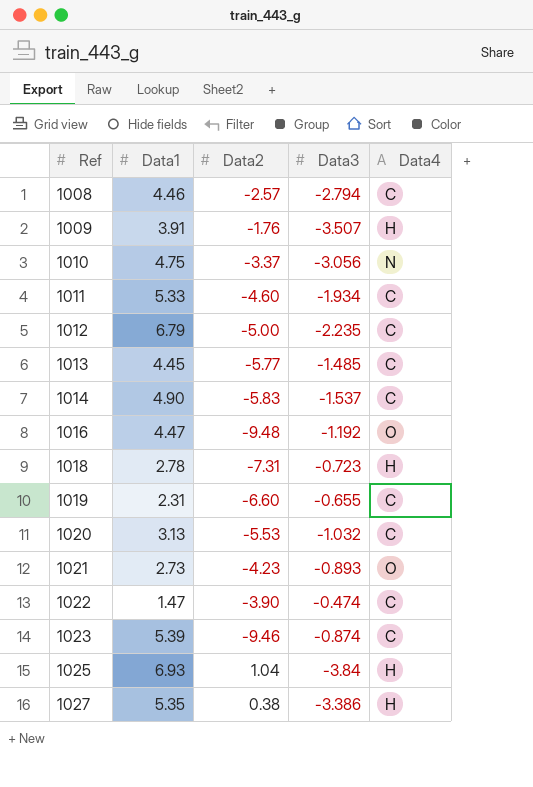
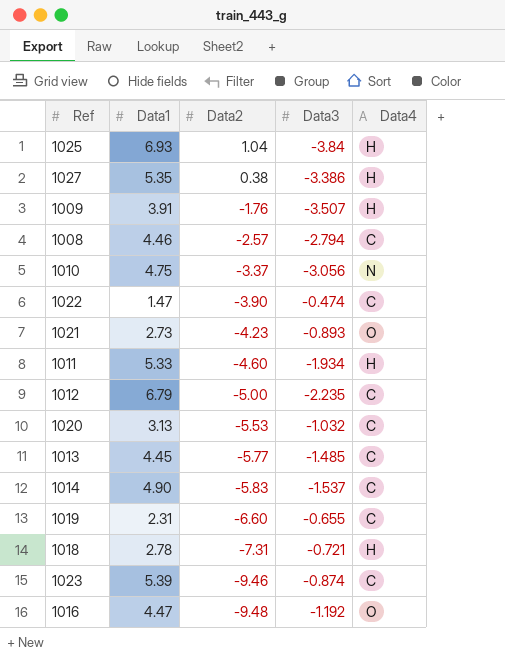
row order: Ref ascending -> Data2 descending
1011 | Data4: C -> H
1018 | Data3: -0.723 -> -0.721

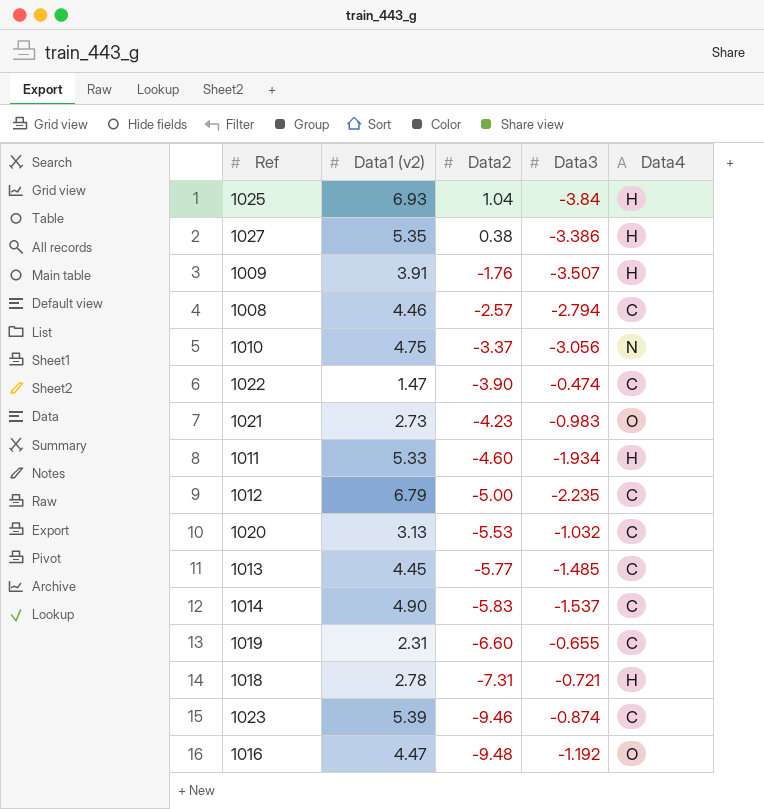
column name: Data1 -> Data1 (v2)
1021 | Data3: -0.893 -> -0.983

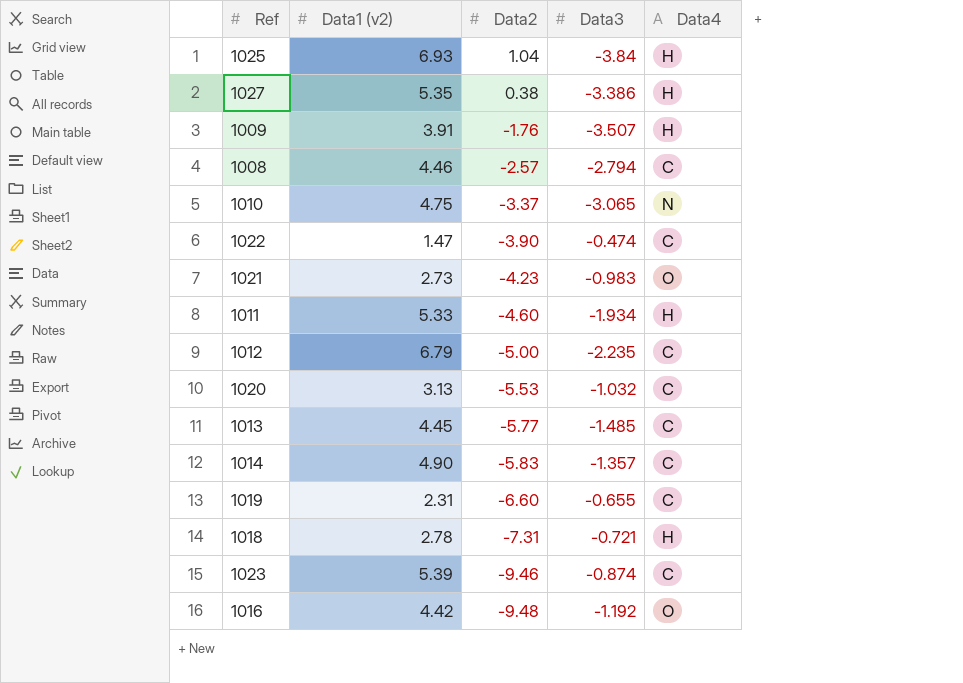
1010 | Data3: -3.056 -> -3.065
1014 | Data3: -1.537 -> -1.357
1016 | Data1 (v2): 4.47 -> 4.42

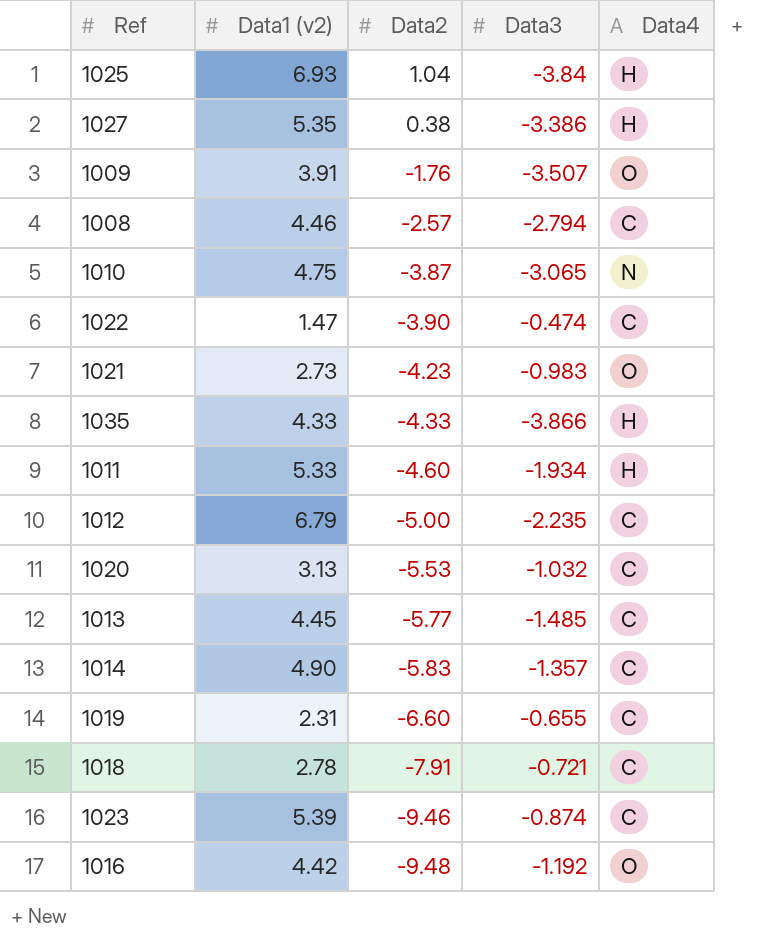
1009 | Data4: H -> O
1010 | Data2: -3.37 -> -3.87
row 1035: none -> 4.33 | -4.33 | -3.866 | H
1018 | Data2: -7.31 -> -7.91
1018 | Data4: H -> C

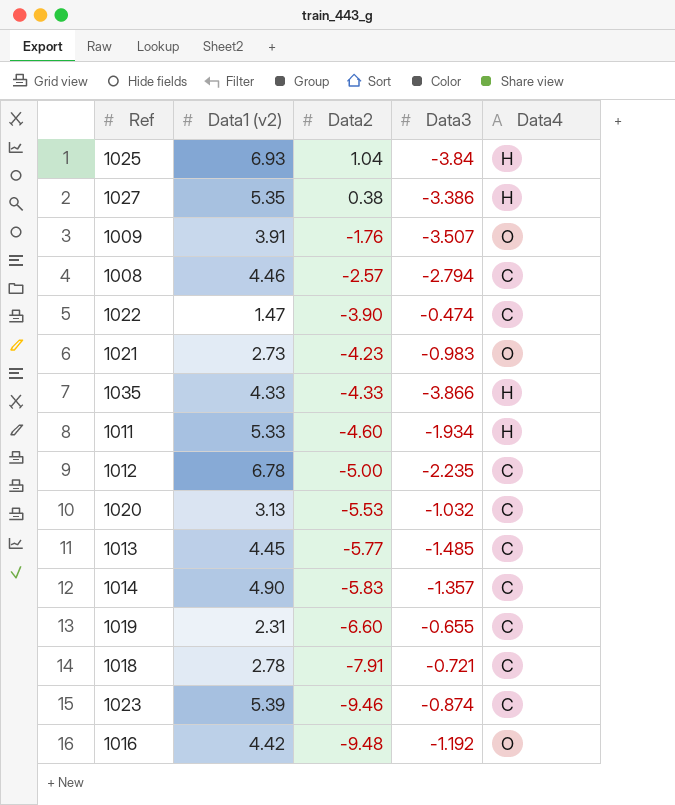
row 1010: 4.75 | -3.87 | -3.065 | N -> none
1012 | Data1 (v2): 6.79 -> 6.78

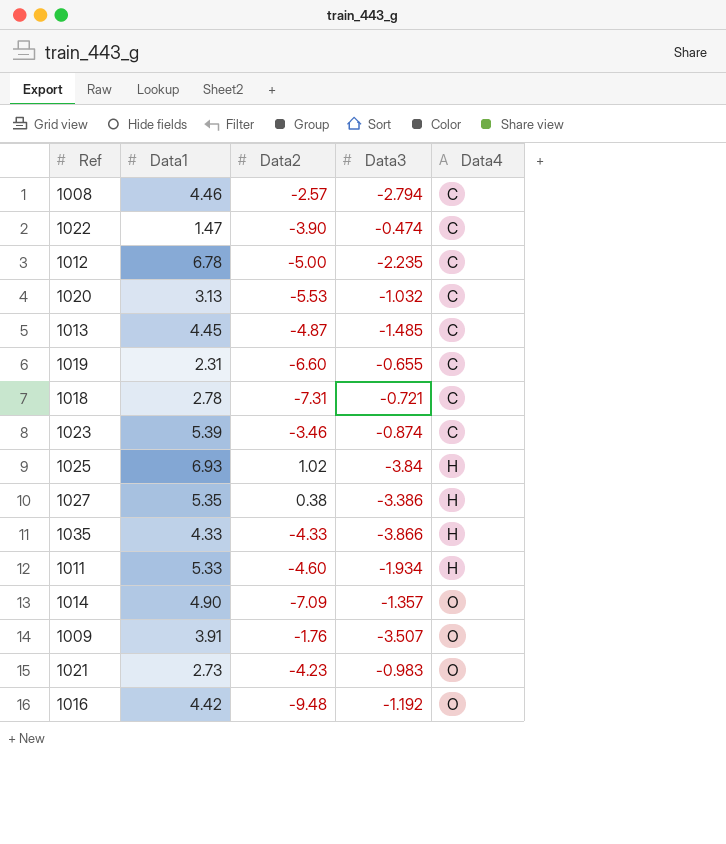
row order: Data2 descending -> Data4 ascending
column name: Data1 (v2) -> Data1
1013 | Data2: -5.77 -> -4.87
1018 | Data2: -7.91 -> -7.31
1023 | Data2: -9.46 -> -3.46
1025 | Data2: 1.04 -> 1.02
1014 | Data2: -5.83 -> -7.09
1014 | Data4: C -> O

